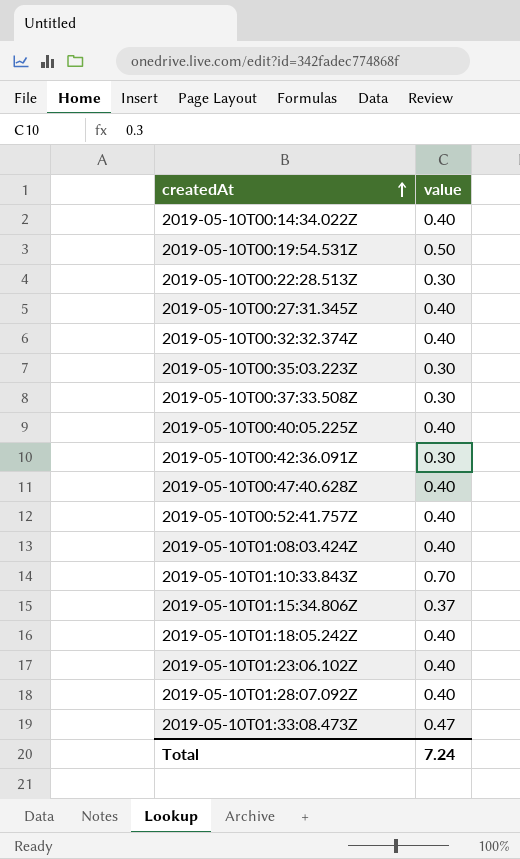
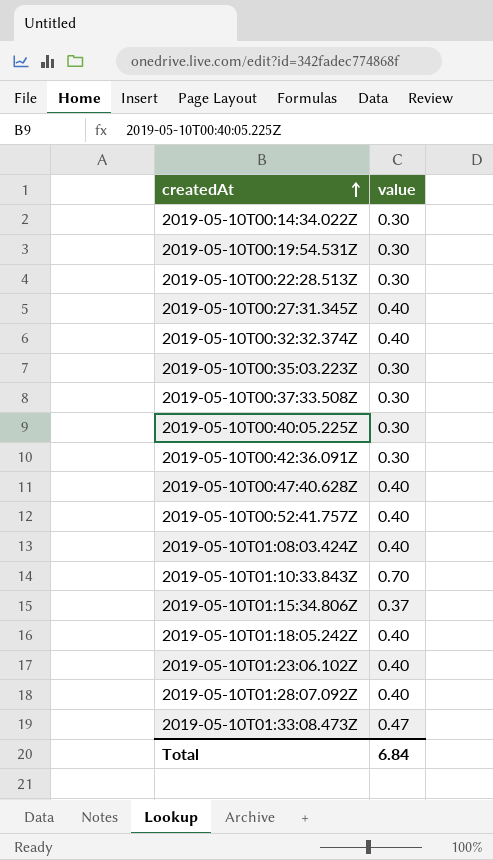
2019-05-10T00:14:34.022Z | value: 0.40 -> 0.30
2019-05-10T00:19:54.531Z | value: 0.50 -> 0.30
2019-05-10T00:40:05.225Z | value: 0.40 -> 0.30
Total | value: 7.24 -> 6.84

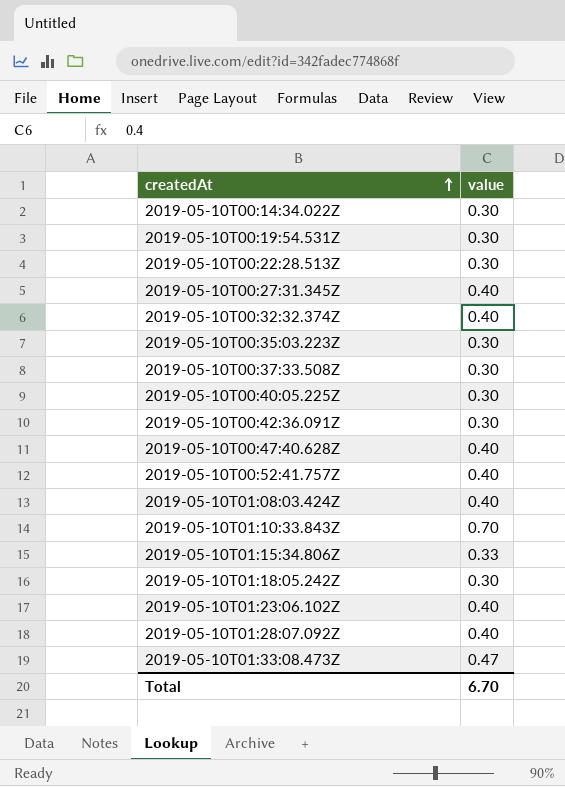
2019-05-10T01:15:34.806Z | value: 0.37 -> 0.33
2019-05-10T01:18:05.242Z | value: 0.40 -> 0.30
Total | value: 6.84 -> 6.70

